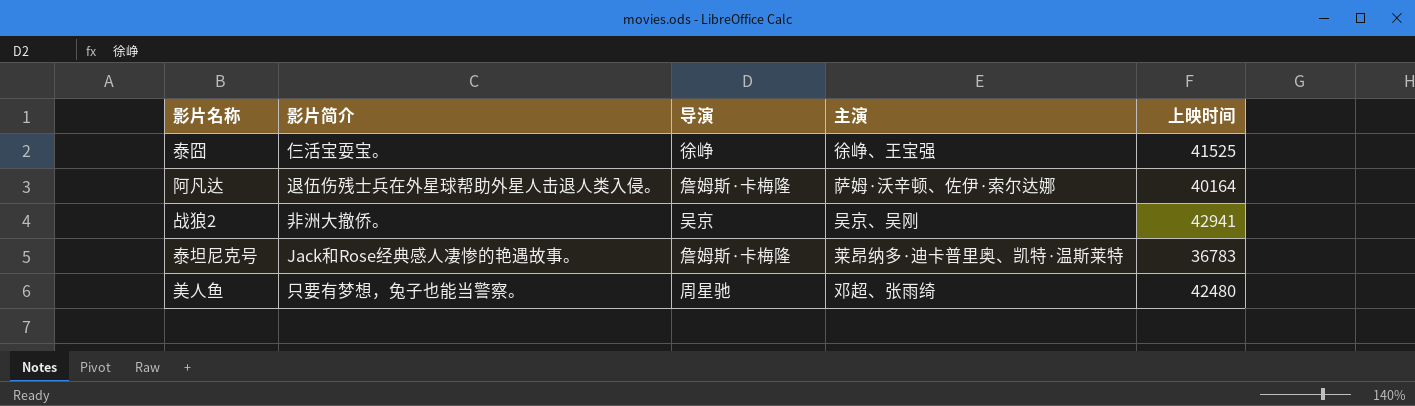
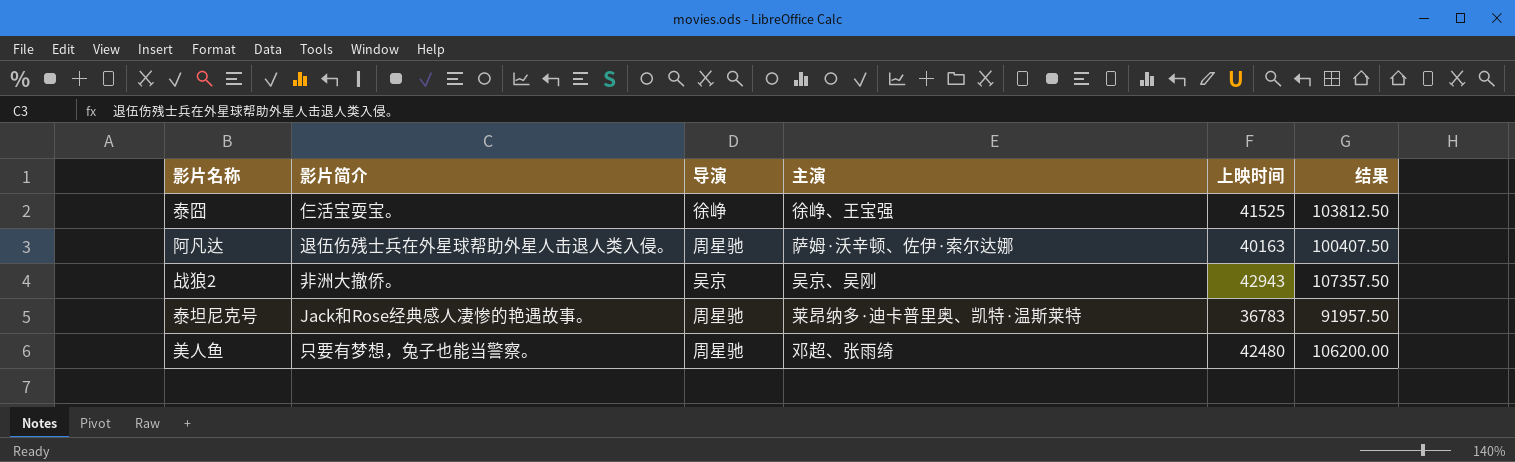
column 结果 | formula: none -> [上映时间] * 2.5
阿凡达 | 导演: 詹姆斯·卡梅隆 -> 周星驰
阿凡达 | 上映时间: 40164 -> 40163
战狼2 | 上映时间: 42941 -> 42943
泰坦尼克号 | 导演: 詹姆斯·卡梅隆 -> 周星驰

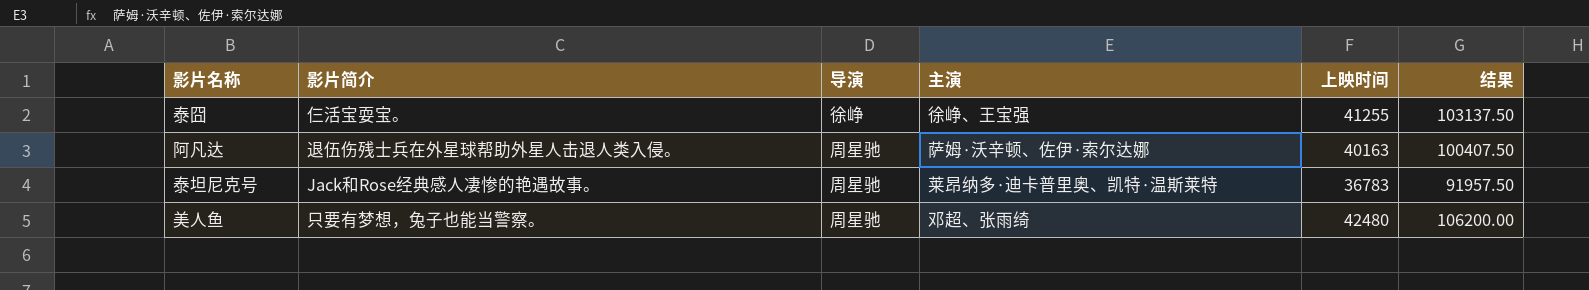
row 战狼2: 非洲大撤侨。 | 吴京 | 吴京、吴刚 | 42943 | 107357.50 -> none
泰囧 | 上映时间: 41525 -> 41255
泰囧 | 结果: 103812.50 -> 103137.50

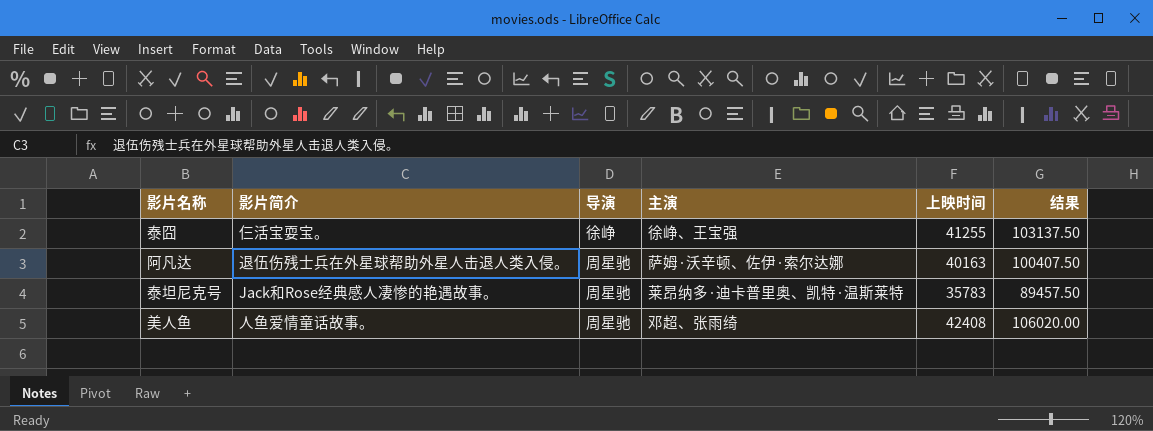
泰坦尼克号 | 上映时间: 36783 -> 35783
泰坦尼克号 | 结果: 91957.50 -> 89457.50
美人鱼 | 影片简介: 只要有梦想，兔子也能当警察。 -> 人鱼爱情童话故事。
美人鱼 | 上映时间: 42480 -> 42408
美人鱼 | 结果: 106200.00 -> 106020.00

